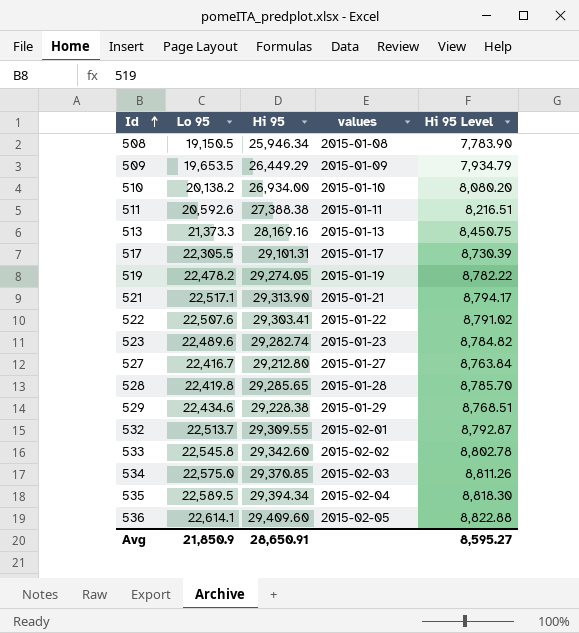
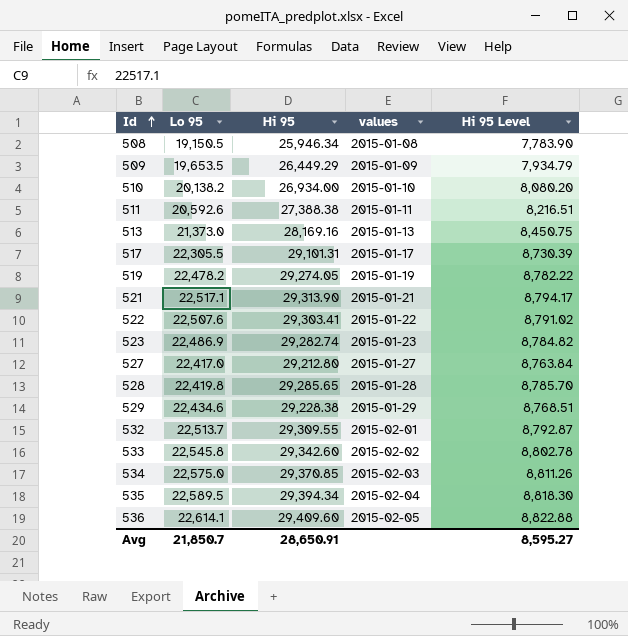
513 | Lo 95: 21,373.3 -> 21,373.0
523 | Lo 95: 22,489.6 -> 22,486.9
527 | Lo 95: 22,416.7 -> 22,417.0
Avg | Lo 95: 21,850.9 -> 21,850.7

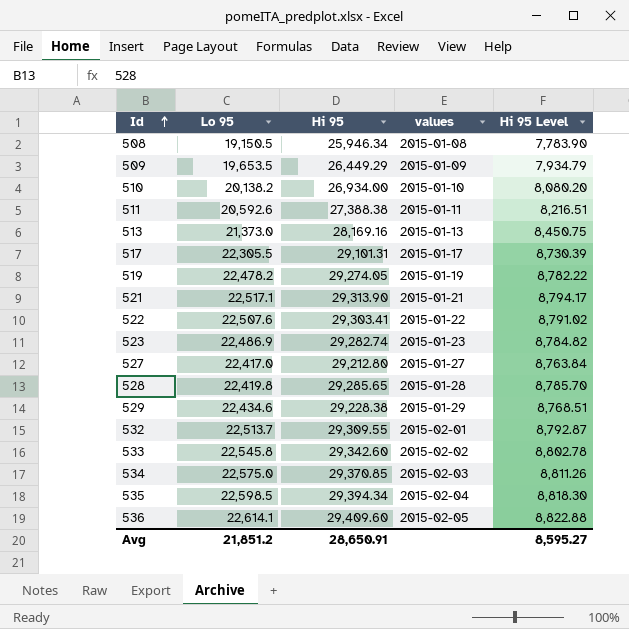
535 | Lo 95: 22,589.5 -> 22,598.5
Avg | Lo 95: 21,850.7 -> 21,851.2

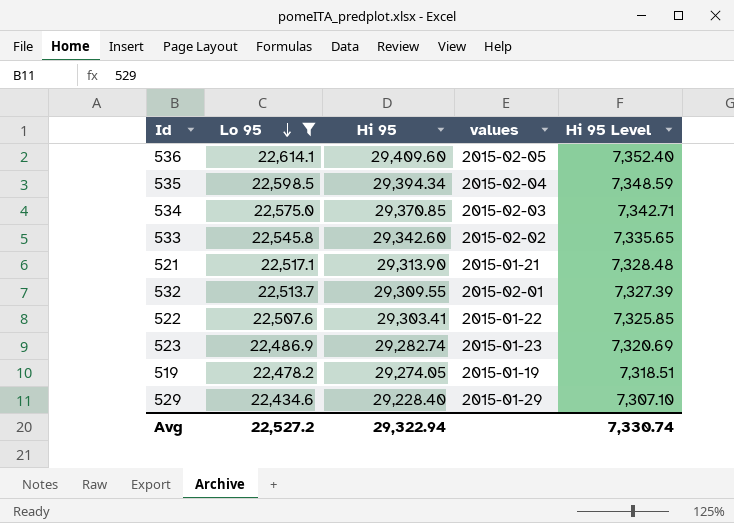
filter: none -> Lo 95 >= 22,434.6
row order: Id ascending -> Lo 95 descending
column Hi 95 Level | formula: [Hi 95] * 0.3 -> [Hi 95] * 0.25
529 | Hi 95: 29,228.38 -> 29,228.40
Avg | Lo 95: 21,851.2 -> 22,527.2
Avg | Hi 95: 28,650.91 -> 29,322.94
Avg | Hi 95 Level: 8,595.27 -> 7,330.74

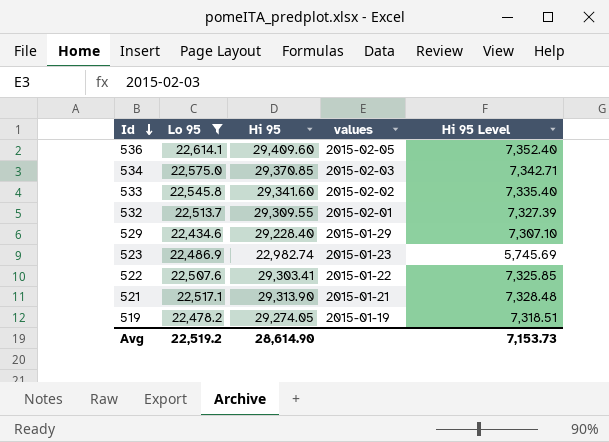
row order: Lo 95 descending -> Id descending
row 535: 22,598.5 | 29,394.34 | 2015-02-04 | 7,348.59 -> none
533 | Hi 95: 29,342.60 -> 29,341.60
533 | Hi 95 Level: 7,335.65 -> 7,335.40
523 | Hi 95: 29,282.74 -> 22,982.74
523 | Hi 95 Level: 7,320.69 -> 5,745.69
Avg | Lo 95: 22,527.2 -> 22,519.2
Avg | Hi 95: 29,322.94 -> 28,614.90
Avg | Hi 95 Level: 7,330.74 -> 7,153.73

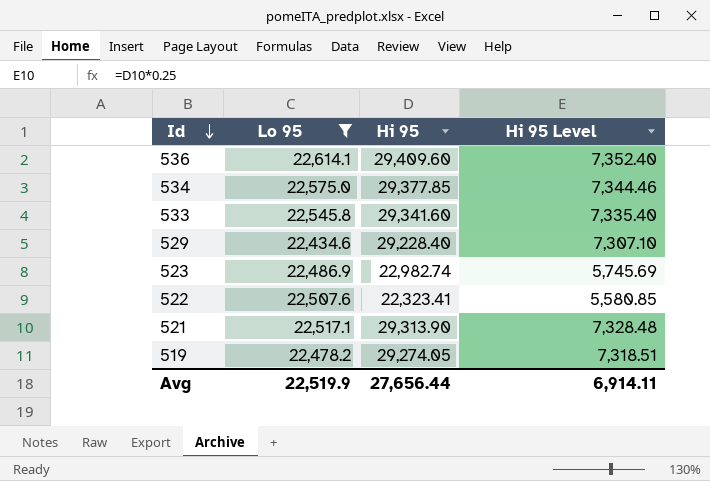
column values | position: 4 -> none
row 532: 22,513.7 | 29,309.55 | 2015-02-01 | 7,327.39 -> none
534 | Hi 95: 29,370.85 -> 29,377.85
534 | Hi 95 Level: 7,342.71 -> 7,344.46
522 | Hi 95: 29,303.41 -> 22,323.41
522 | Hi 95 Level: 7,325.85 -> 5,580.85
Avg | Lo 95: 22,519.2 -> 22,519.9
Avg | Hi 95: 28,614.90 -> 27,656.44
Avg | Hi 95 Level: 7,153.73 -> 6,914.11

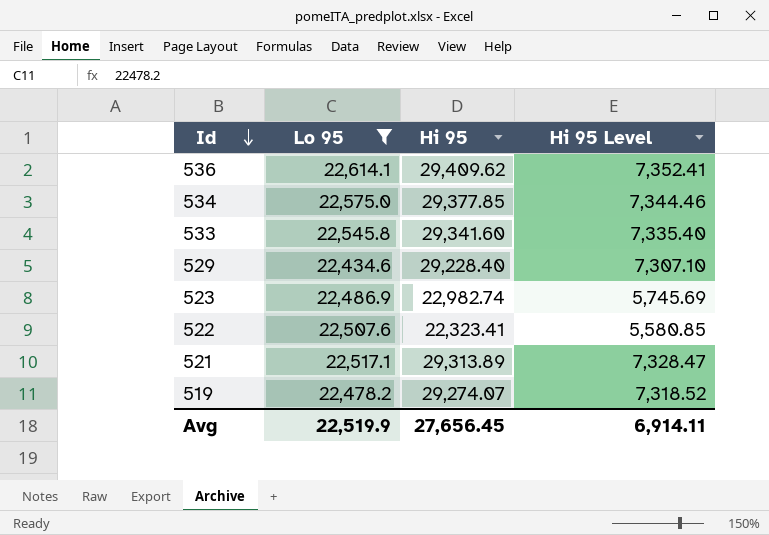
536 | Hi 95: 29,409.60 -> 29,409.62
536 | Hi 95 Level: 7,352.40 -> 7,352.41
521 | Hi 95: 29,313.90 -> 29,313.89
521 | Hi 95 Level: 7,328.48 -> 7,328.47
519 | Hi 95: 29,274.05 -> 29,274.07
519 | Hi 95 Level: 7,318.51 -> 7,318.52
Avg | Hi 95: 27,656.44 -> 27,656.45

